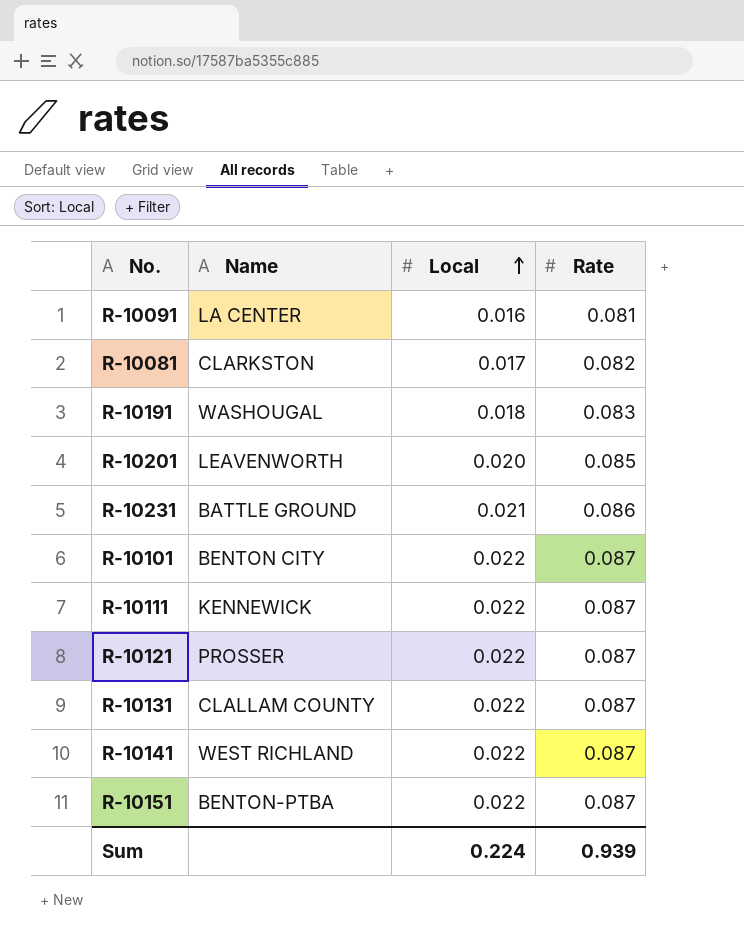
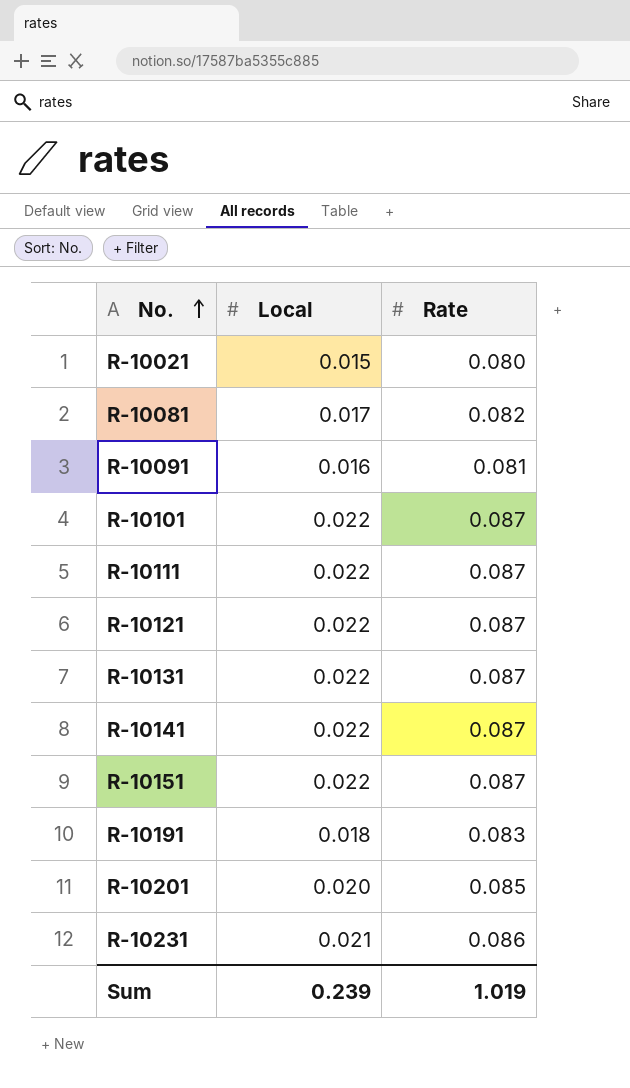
row order: Local ascending -> No. ascending
column Name | position: 2 -> none
row R-10021: none -> 0.015 | 0.080
Sum | Local: 0.224 -> 0.239
Sum | Rate: 0.939 -> 1.019

